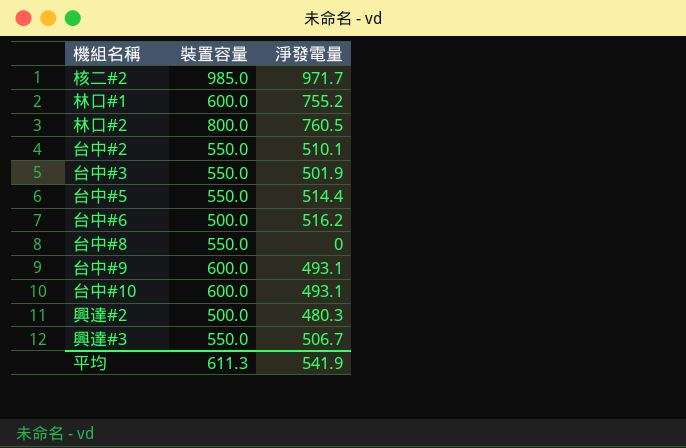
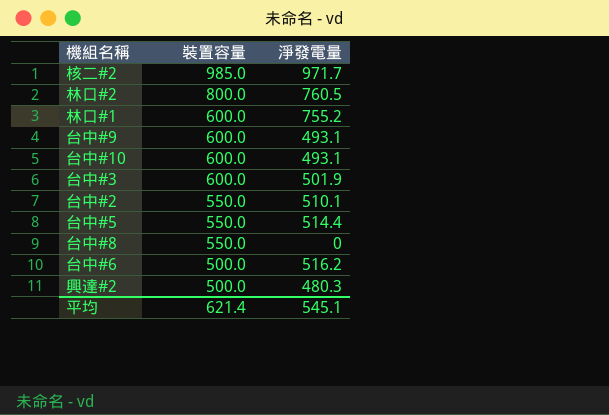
row order: none -> 裝置容量 descending
row 興達#3: 550.0 | 506.7 -> none
台中#3 | 裝置容量: 550.0 -> 600.0
平均 | 裝置容量: 611.3 -> 621.4
平均 | 淨發電量: 541.9 -> 545.1

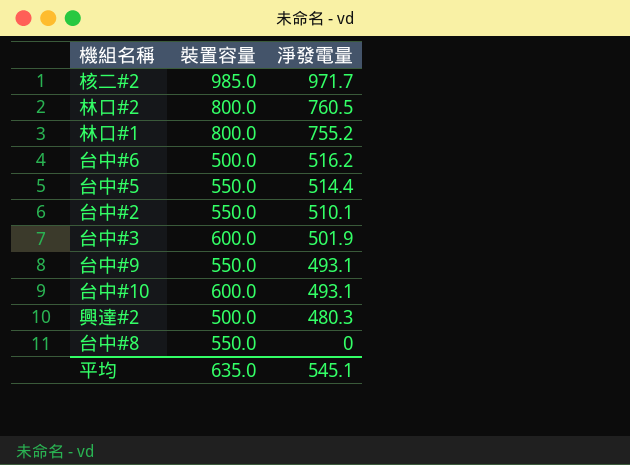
row order: 裝置容量 descending -> 淨發電量 descending
林口#1 | 裝置容量: 600.0 -> 800.0
台中#9 | 裝置容量: 600.0 -> 550.0
平均 | 裝置容量: 621.4 -> 635.0

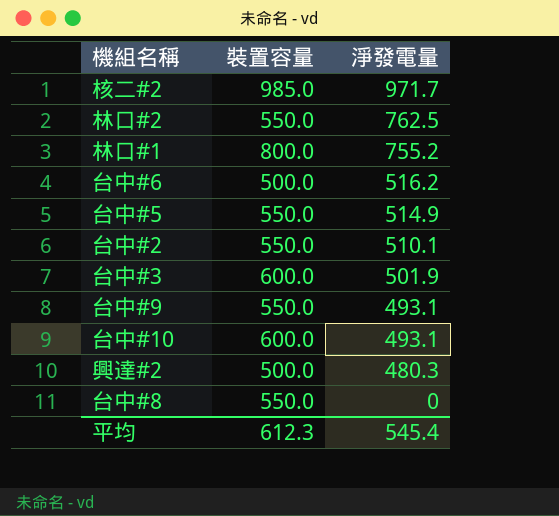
林口#2 | 裝置容量: 800.0 -> 550.0
林口#2 | 淨發電量: 760.5 -> 762.5
台中#5 | 淨發電量: 514.4 -> 514.9
平均 | 裝置容量: 635.0 -> 612.3
平均 | 淨發電量: 545.1 -> 545.4

